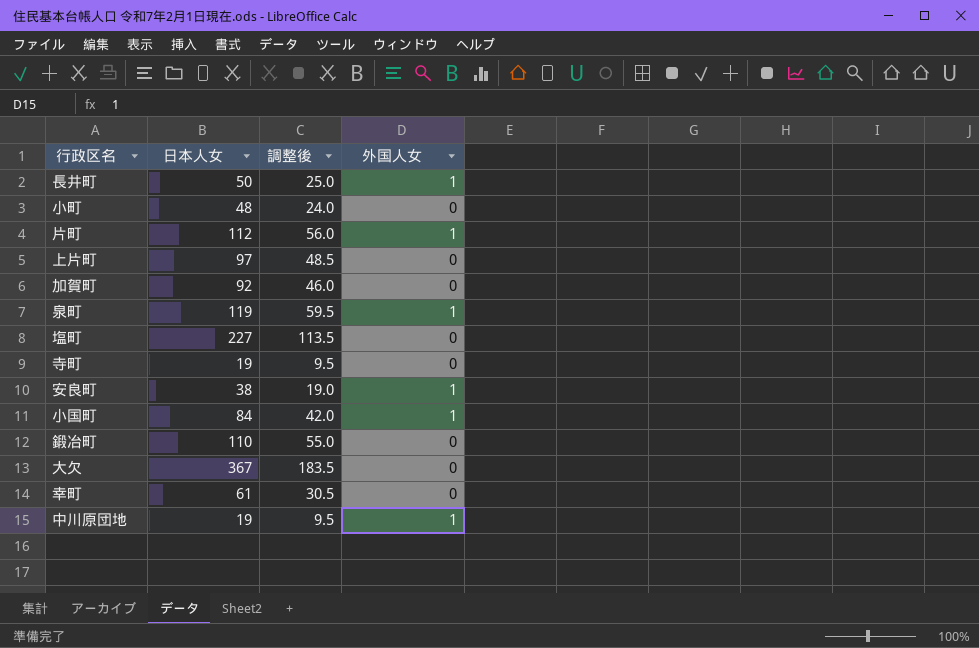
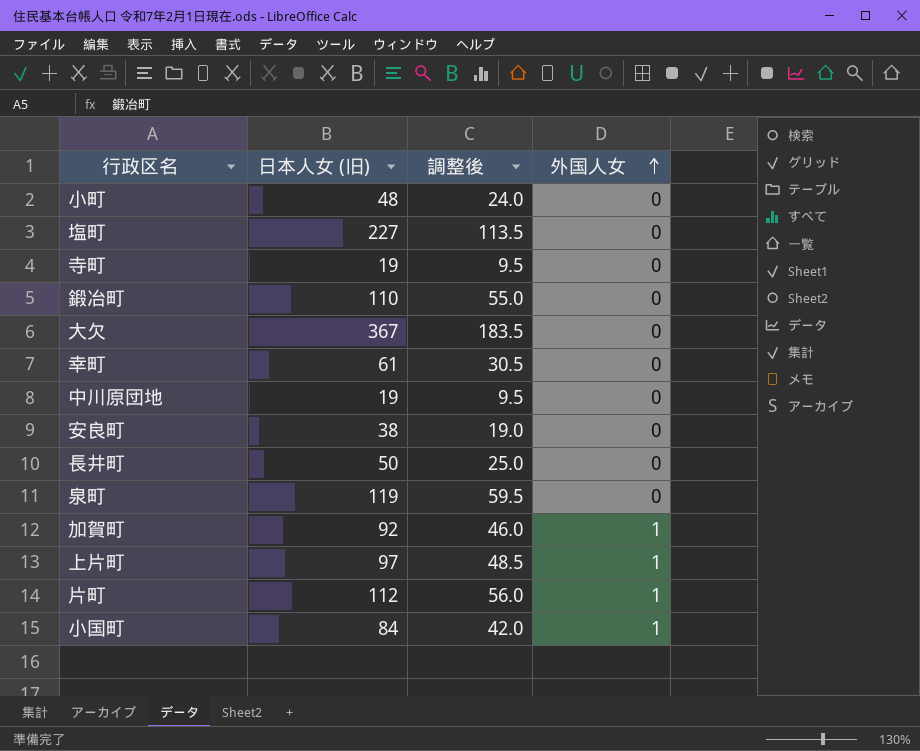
row order: none -> 外国人女 ascending
column name: 日本人女 -> 日本人女 (旧)
中川原団地 | 外国人女: 1 -> 0
安良町 | 外国人女: 1 -> 0
長井町 | 外国人女: 1 -> 0
泉町 | 外国人女: 1 -> 0
加賀町 | 外国人女: 0 -> 1
上片町 | 外国人女: 0 -> 1

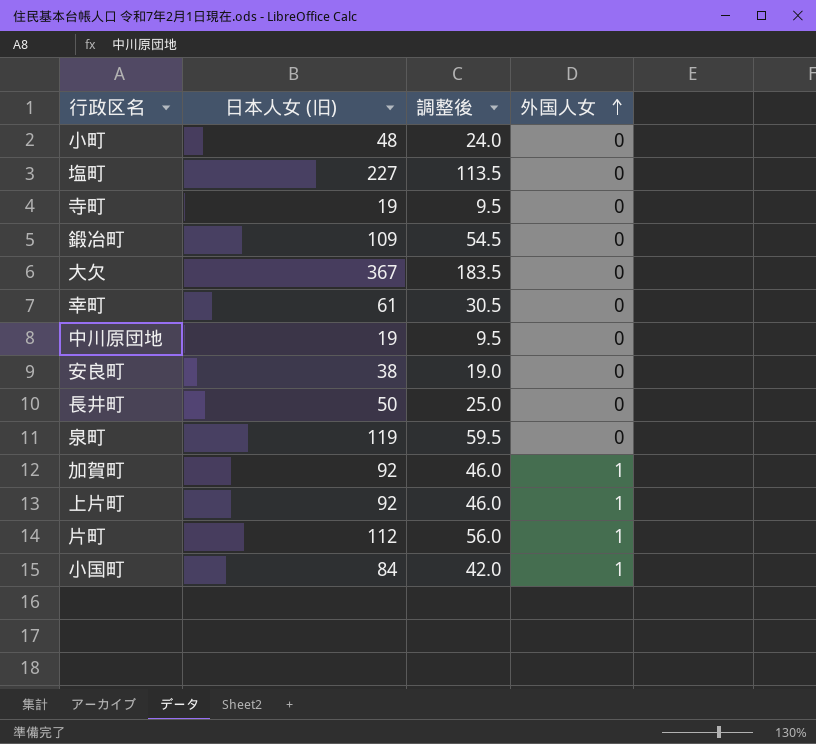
鍛冶町 | 日本人女 (旧): 110 -> 109
鍛冶町 | 調整後: 55.0 -> 54.5
上片町 | 日本人女 (旧): 97 -> 92
上片町 | 調整後: 48.5 -> 46.0

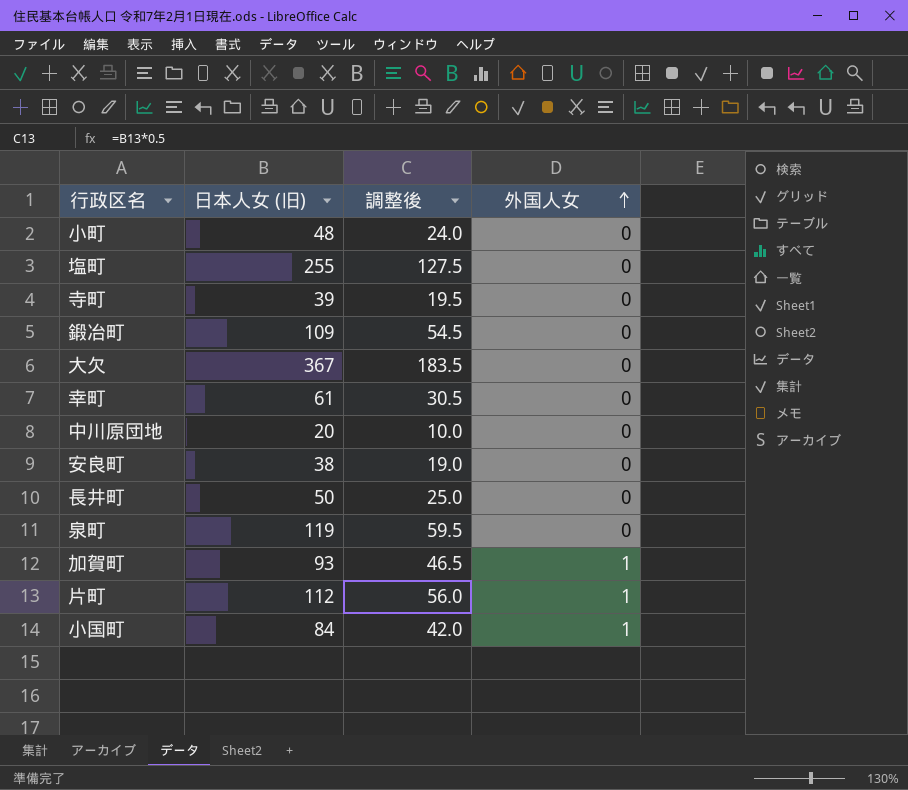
row 上片町: 92 | 46.0 | 1 -> none
塩町 | 日本人女 (旧): 227 -> 255
塩町 | 調整後: 113.5 -> 127.5
寺町 | 日本人女 (旧): 19 -> 39
寺町 | 調整後: 9.5 -> 19.5
中川原団地 | 日本人女 (旧): 19 -> 20
中川原団地 | 調整後: 9.5 -> 10.0
加賀町 | 日本人女 (旧): 92 -> 93
加賀町 | 調整後: 46.0 -> 46.5

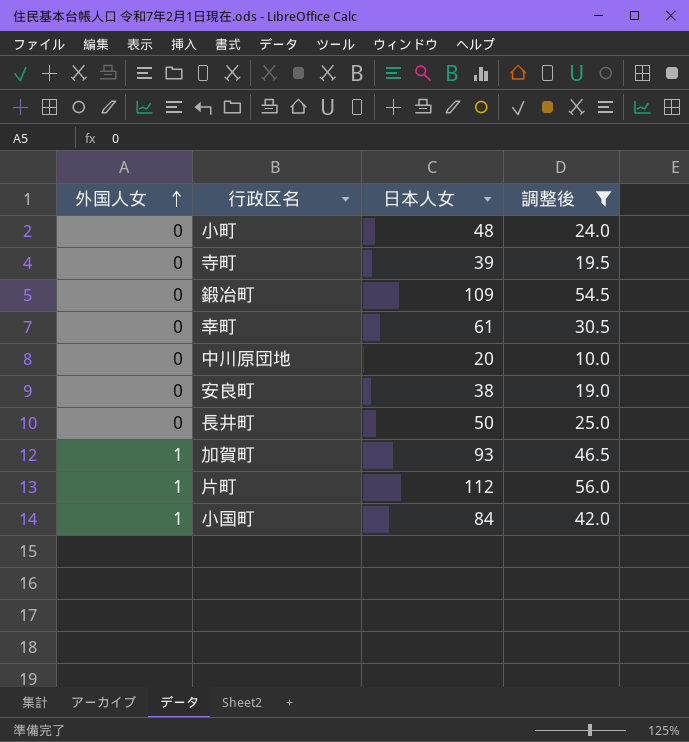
filter: none -> 調整後 <= 56.0
column 外国人女 | position: 4 -> 1
column name: 日本人女 (旧) -> 日本人女

